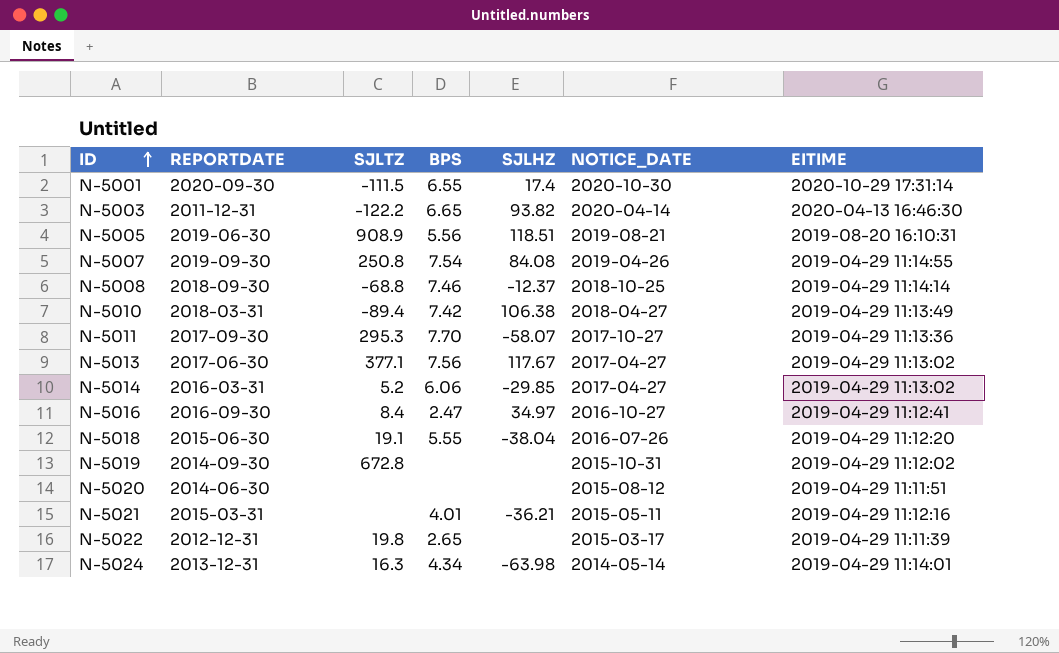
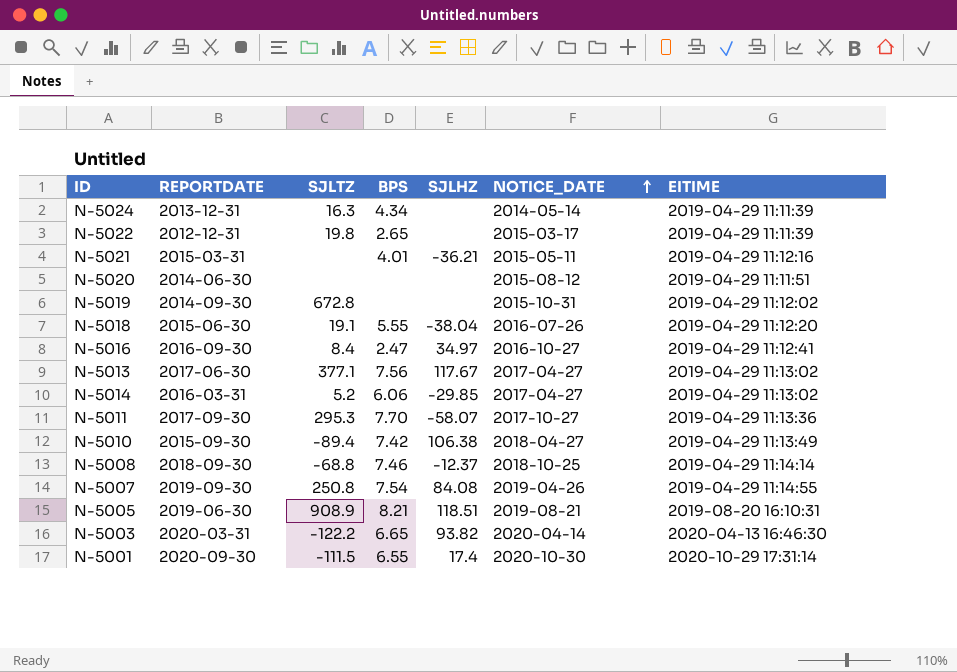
row order: ID ascending -> NOTICE_DATE ascending
N-5024 | SJLHZ: -63.98 -> none
N-5024 | EITIME: 2019-04-29 11:14:01 -> 2019-04-29 11:11:39
N-5010 | REPORTDATE: 2018-03-31 -> 2015-09-30
N-5005 | BPS: 5.56 -> 8.21
N-5003 | REPORTDATE: 2011-12-31 -> 2020-03-31

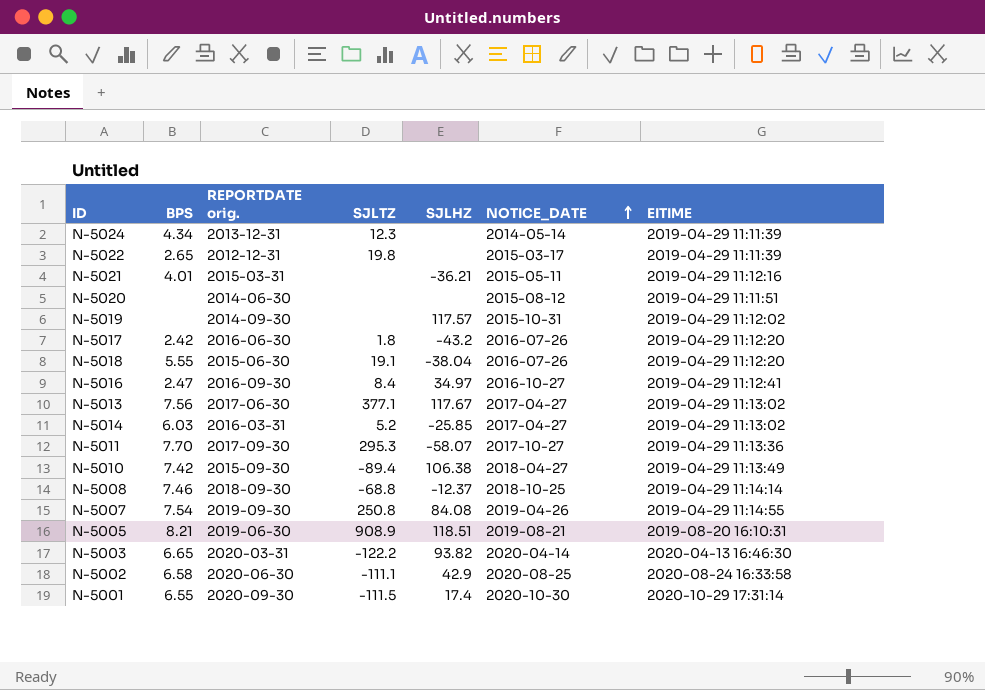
column BPS | position: 4 -> 2
column name: REPORTDATE -> REPORTDATE orig.
N-5024 | SJLTZ: 16.3 -> 12.3
N-5019 | SJLTZ: 672.8 -> none
N-5019 | SJLHZ: none -> 117.57
row N-5017: none -> 2.42 | 2016-06-30 | 1.8 | -43.2 | 2016-07-26 | 2019-04-29 11:12:20
N-5014 | BPS: 6.06 -> 6.03
N-5014 | SJLHZ: -29.85 -> -25.85
row N-5002: none -> 6.58 | 2020-06-30 | -111.1 | 42.9 | 2020-08-25 | 2020-08-24 16:33:58

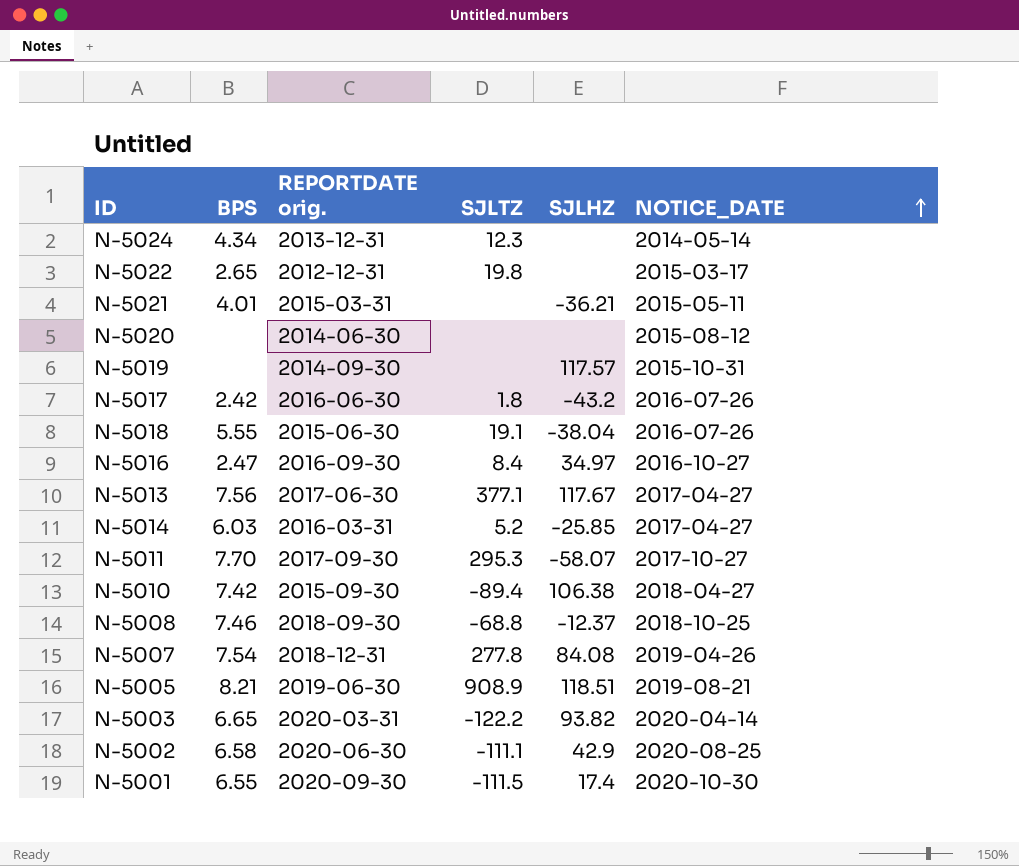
column EITIME | position: 7 -> none
N-5007 | REPORTDATE orig.: 2019-09-30 -> 2018-12-31
N-5007 | SJLTZ: 250.8 -> 277.8

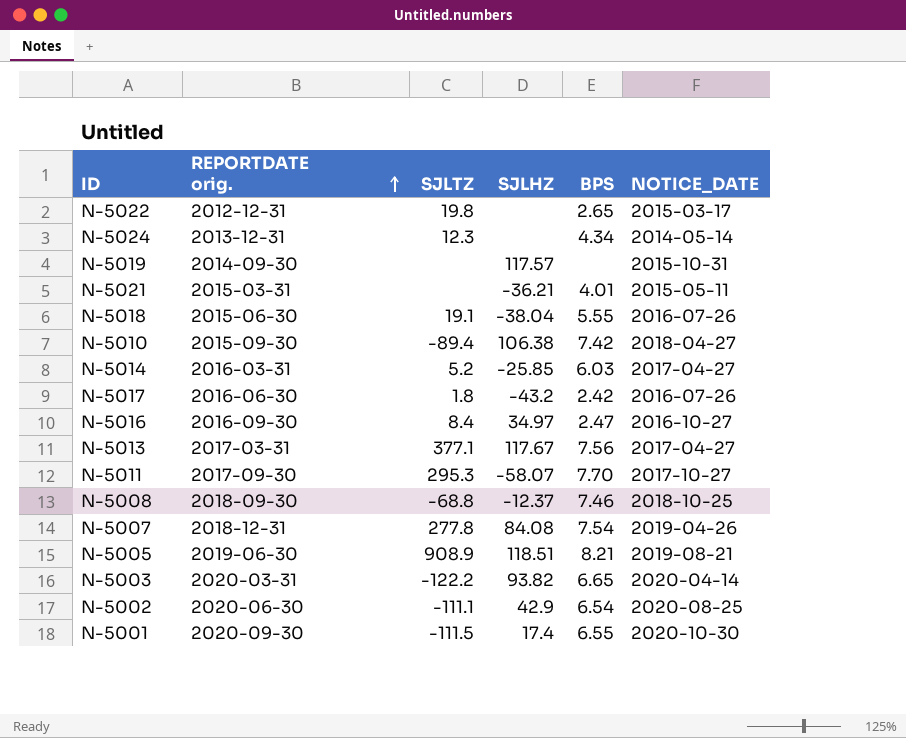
row order: NOTICE_DATE ascending -> REPORTDATE orig. ascending
column BPS | position: 2 -> 5
row N-5020: none | 2014-06-30 | none | none | 2015-08-12 -> none
N-5013 | REPORTDATE orig.: 2017-06-30 -> 2017-03-31
N-5002 | BPS: 6.58 -> 6.54

